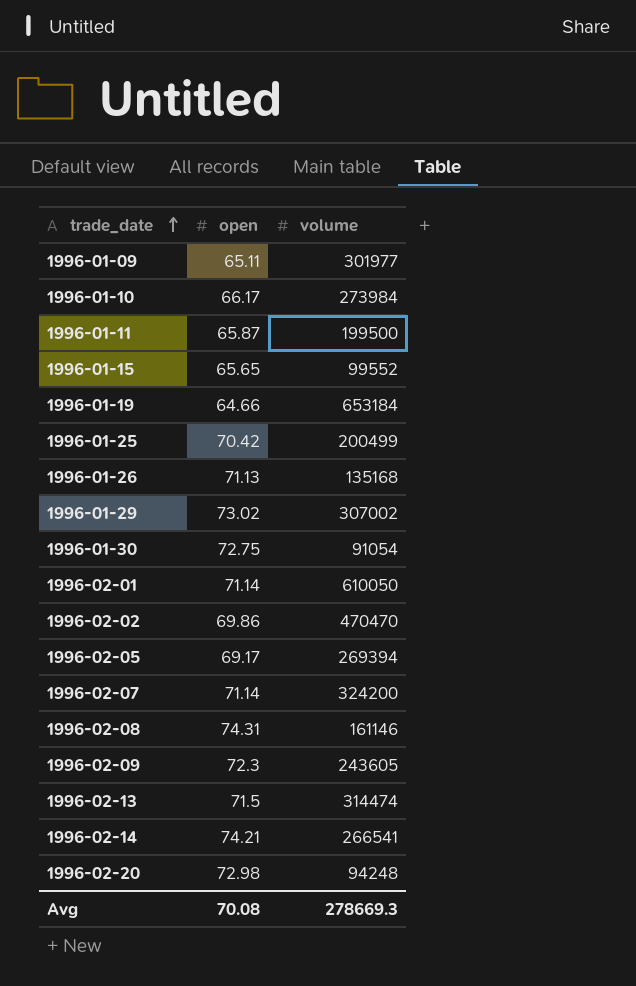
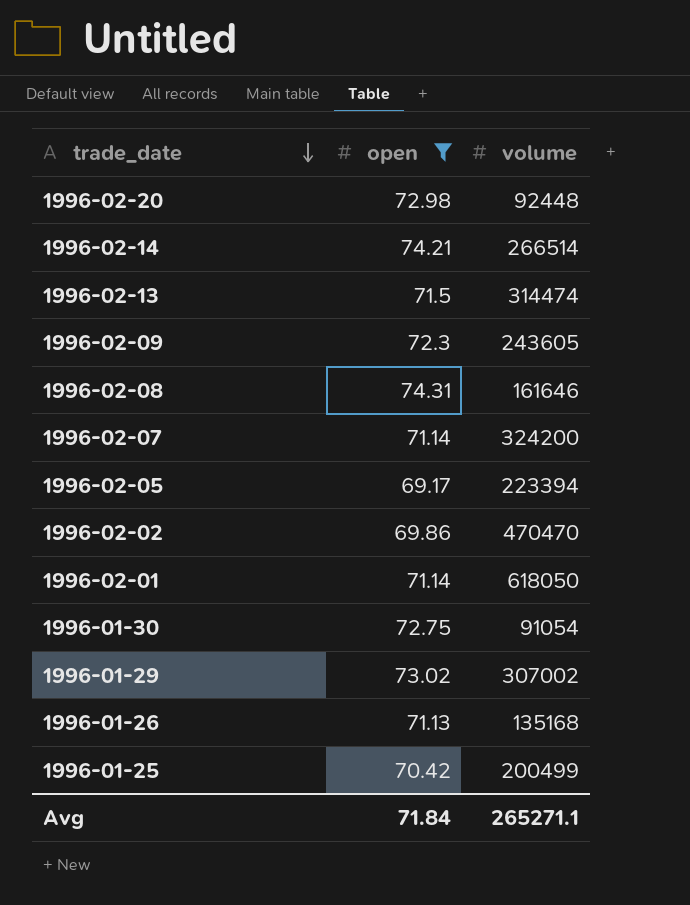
filter: none -> open >= 69.17
row order: trade_date ascending -> trade_date descending
1996-02-20 | volume: 94248 -> 92448
1996-02-14 | volume: 266541 -> 266514
1996-02-08 | volume: 161146 -> 161646
1996-02-05 | volume: 269394 -> 223394
1996-02-01 | volume: 610050 -> 618050
Avg | open: 70.08 -> 71.84
Avg | volume: 278669.3 -> 265271.1

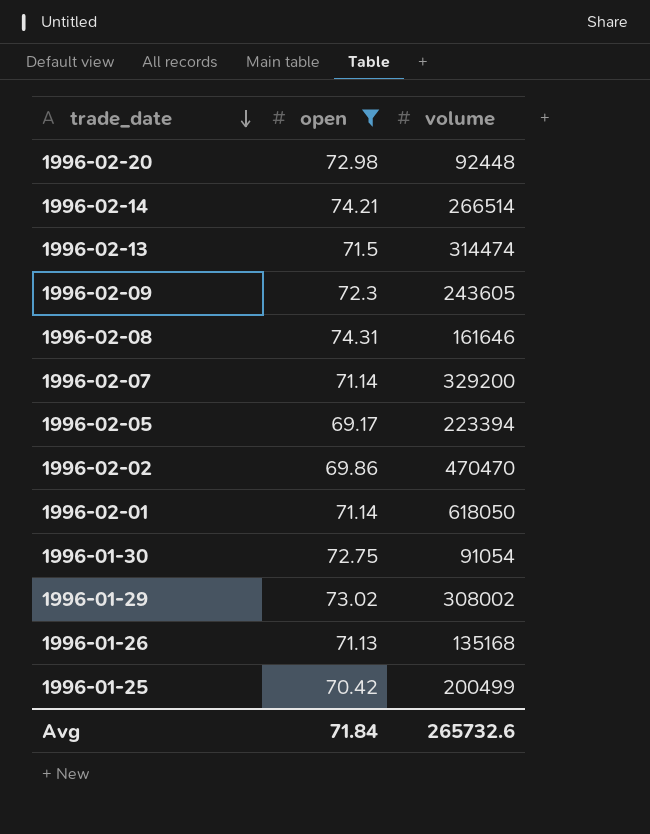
1996-02-07 | volume: 324200 -> 329200
1996-01-29 | volume: 307002 -> 308002
Avg | volume: 265271.1 -> 265732.6

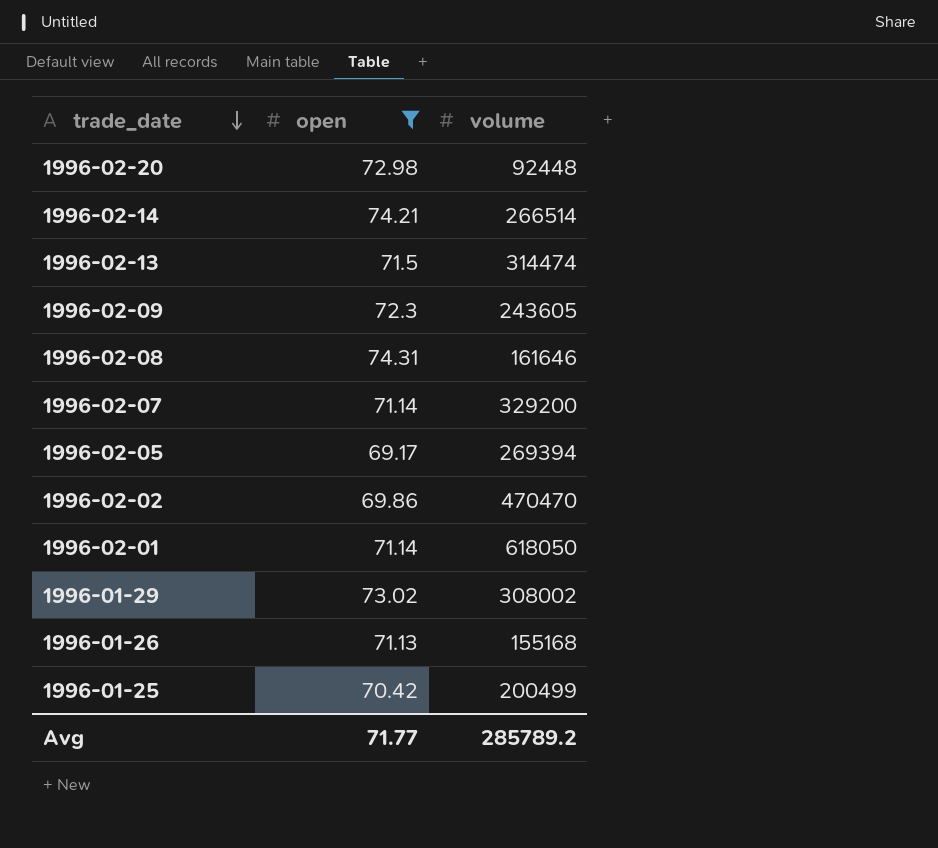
row 1996-01-30: 72.75 | 91054 -> none
1996-02-05 | volume: 223394 -> 269394
1996-01-26 | volume: 135168 -> 155168
Avg | open: 71.84 -> 71.77
Avg | volume: 265732.6 -> 285789.2

